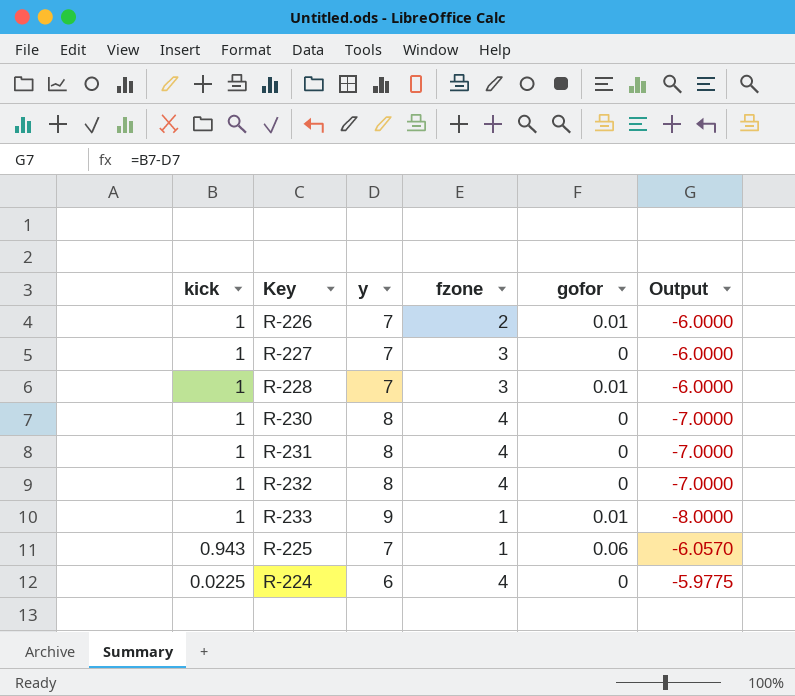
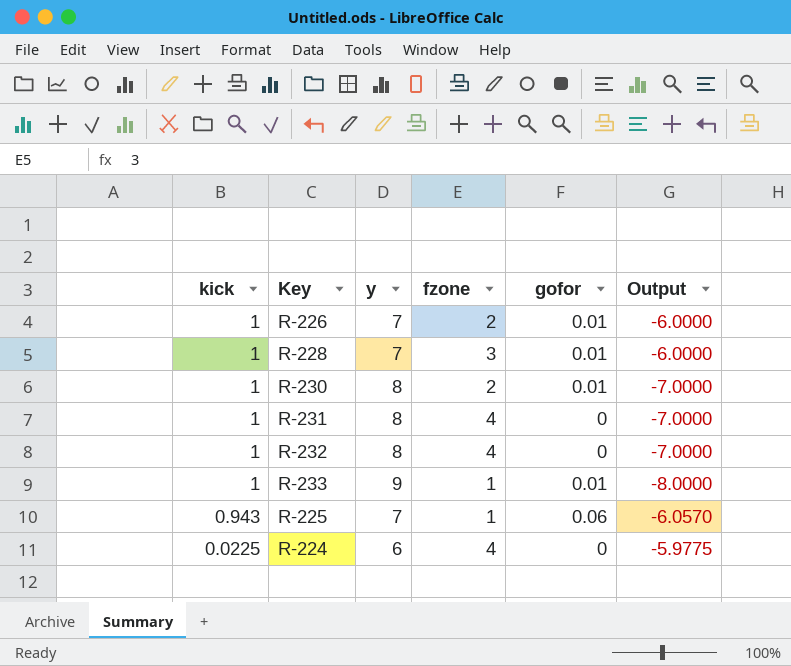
row R-227: 1 | 7 | 3 | 0 | -6.0000 -> none
R-230 | fzone: 4 -> 2
R-230 | gofor: 0 -> 0.01

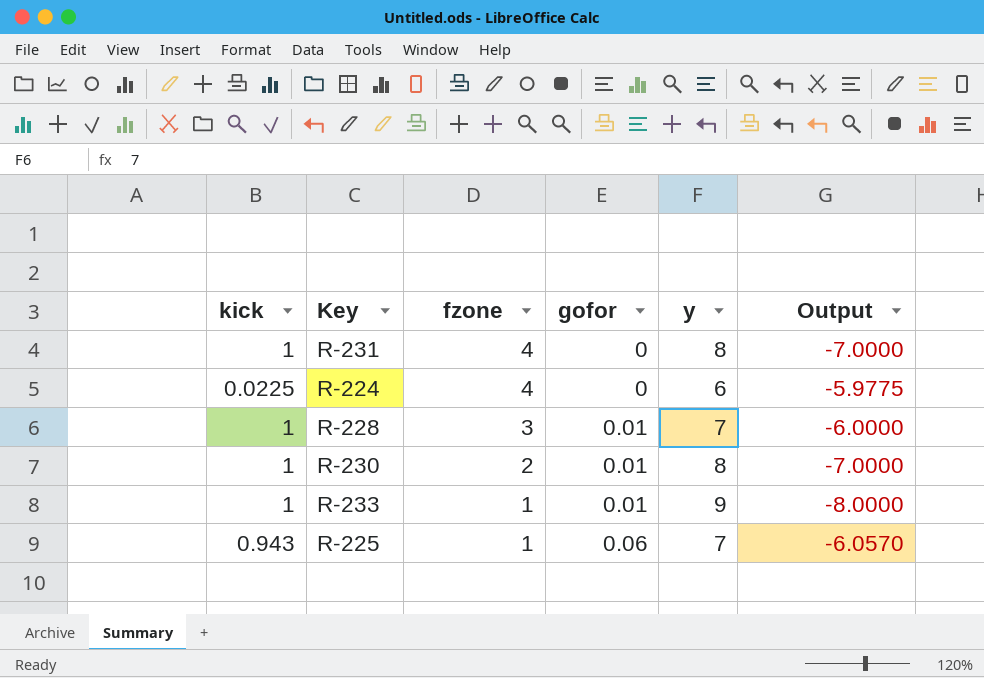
row order: kick descending -> fzone descending
column y | position: 3 -> 5
row R-226: 1 | 7 | 2 | 0.01 | -6.0000 -> none
row R-232: 1 | 8 | 4 | 0 | -7.0000 -> none

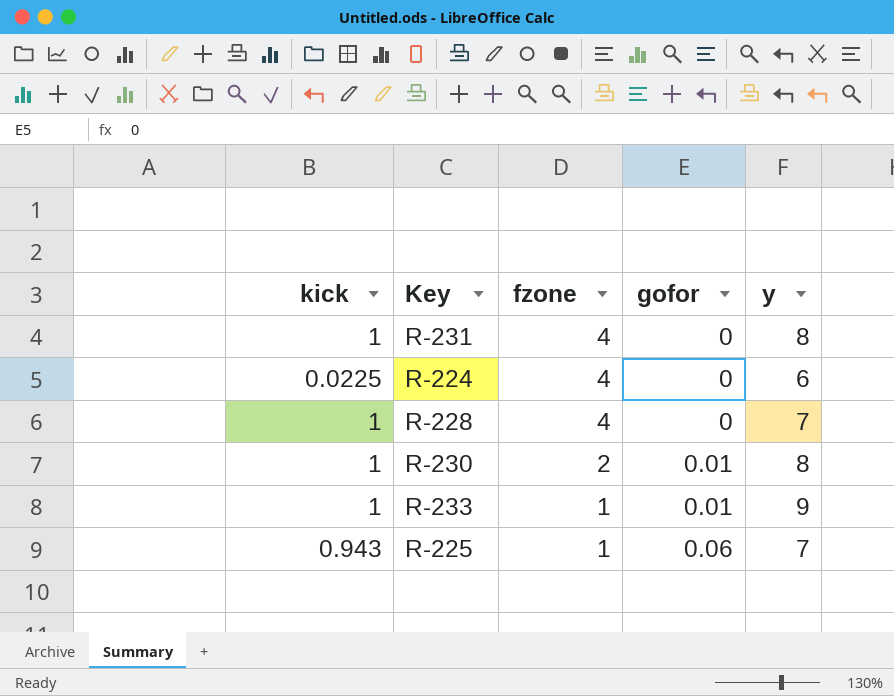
column Output | formula: [kick] - [y] -> none
R-228 | fzone: 3 -> 4
R-228 | gofor: 0.01 -> 0

